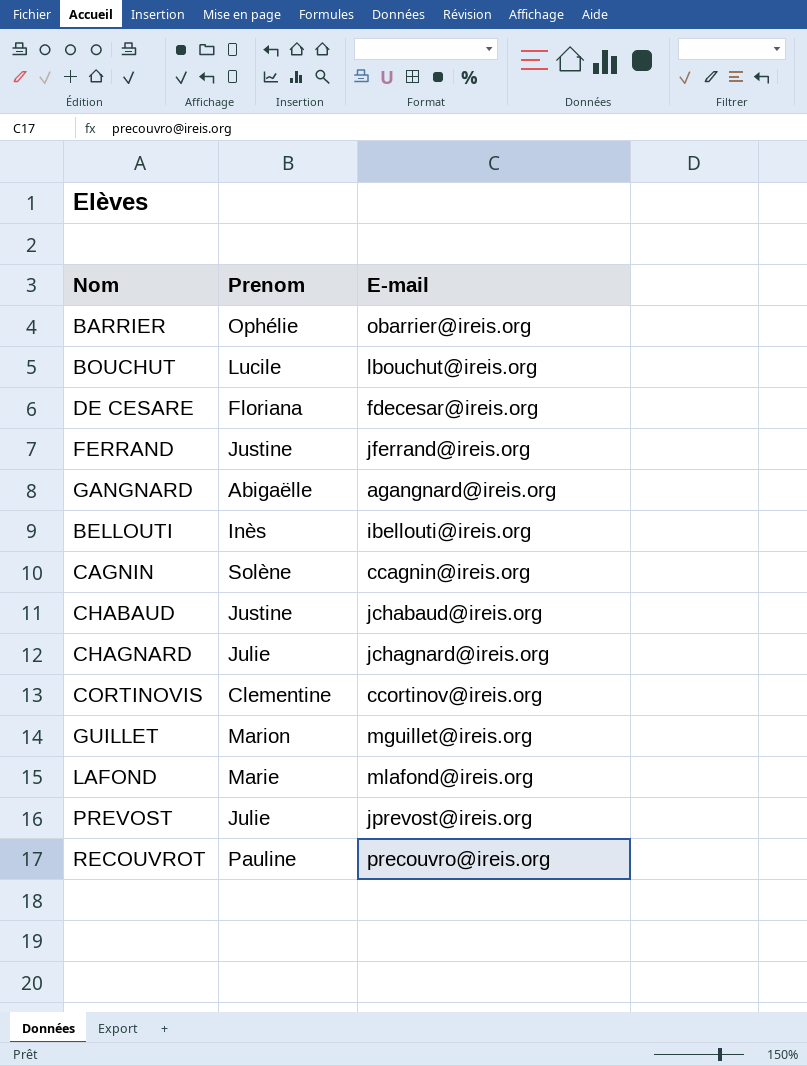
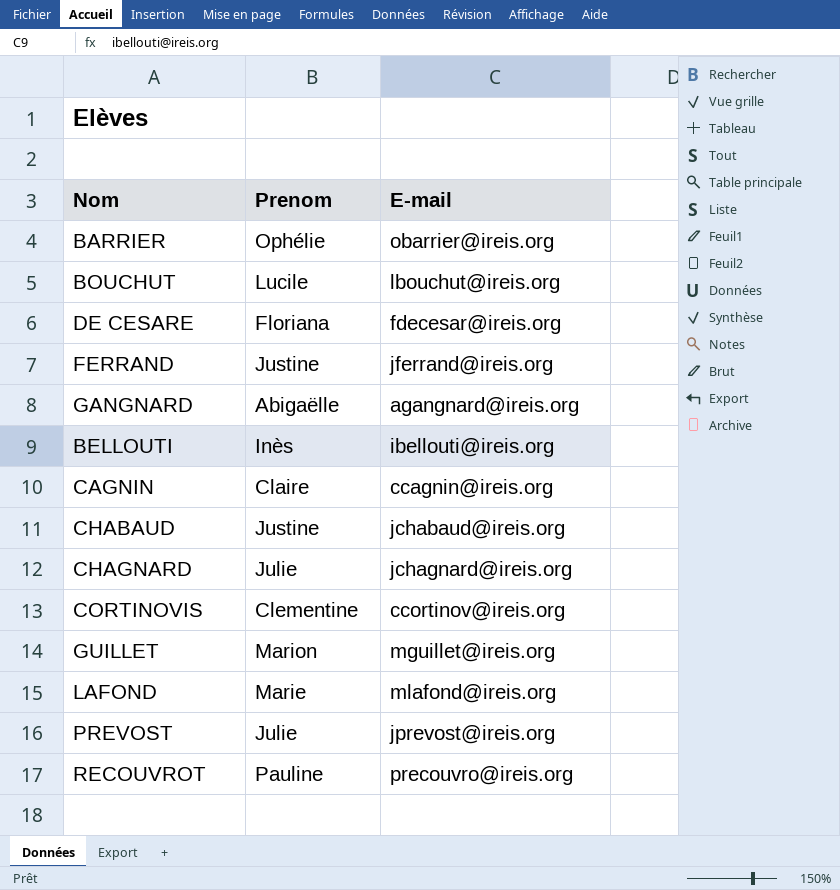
CAGNIN | Prenom: Solène -> Claire

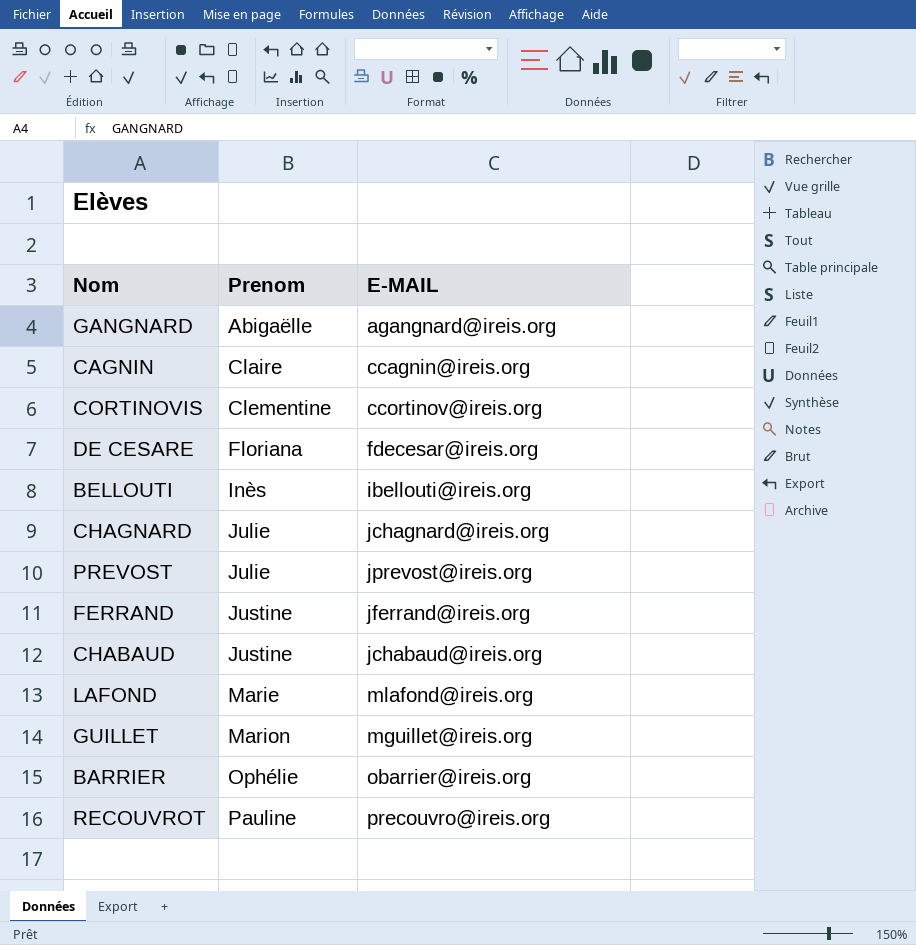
row order: none -> Prenom ascending
column name: E-mail -> E-MAIL
row BOUCHUT: Lucile | lbouchut@ireis.org -> none

